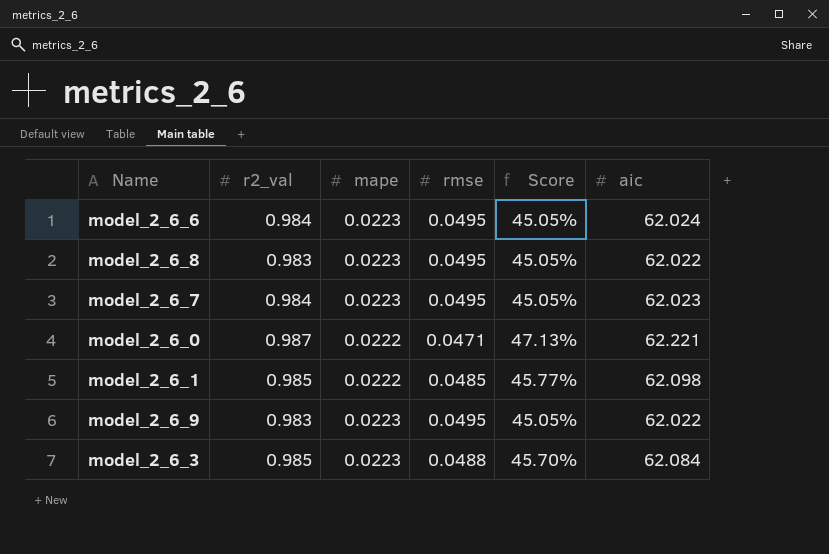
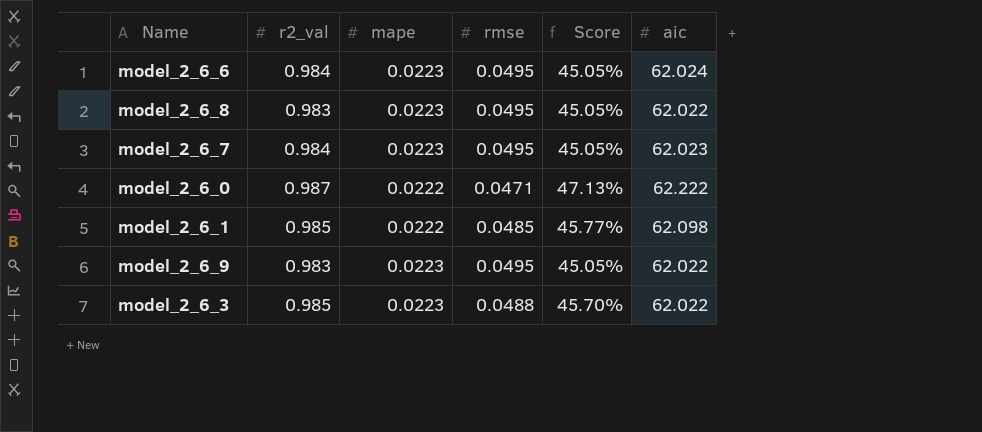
model_2_6_0 | aic: 62.221 -> 62.222
model_2_6_3 | aic: 62.084 -> 62.022

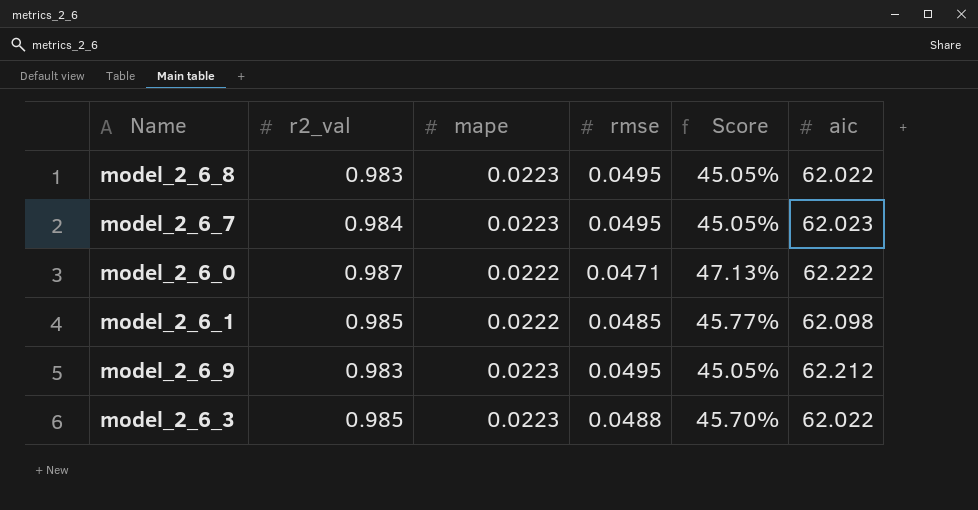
row model_2_6_6: 0.984 | 0.0223 | 0.0495 | 45.05% | 62.024 -> none
model_2_6_9 | aic: 62.022 -> 62.212

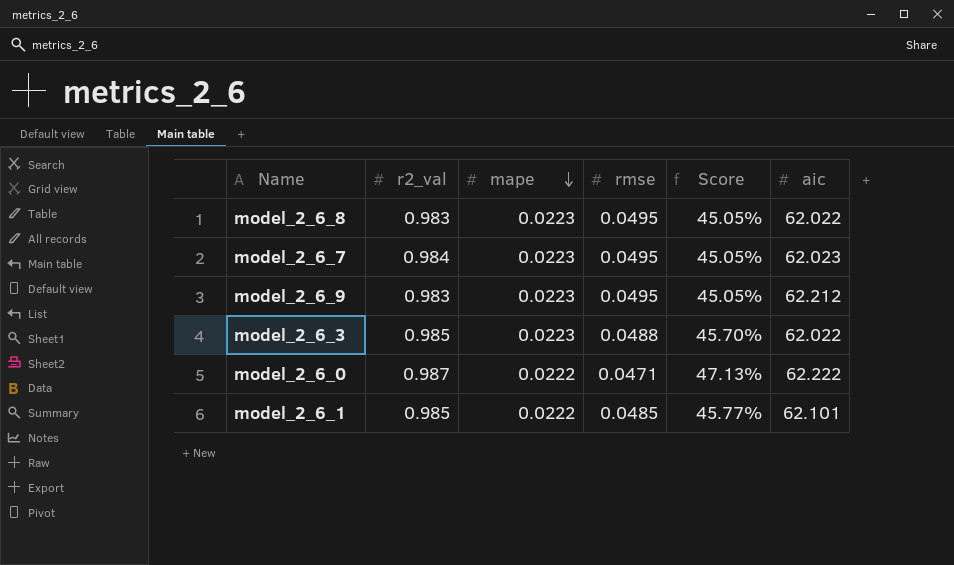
row order: none -> mape descending
model_2_6_1 | aic: 62.098 -> 62.101

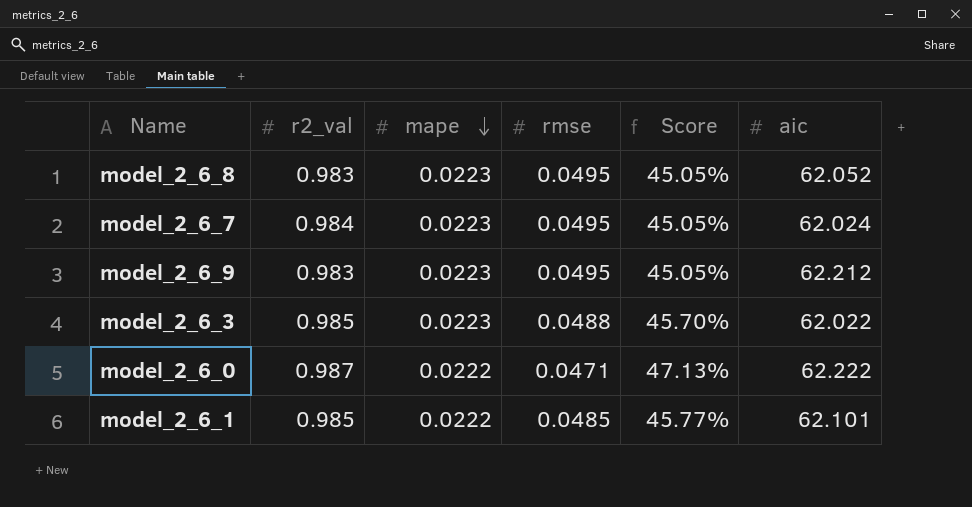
model_2_6_8 | aic: 62.022 -> 62.052
model_2_6_7 | aic: 62.023 -> 62.024

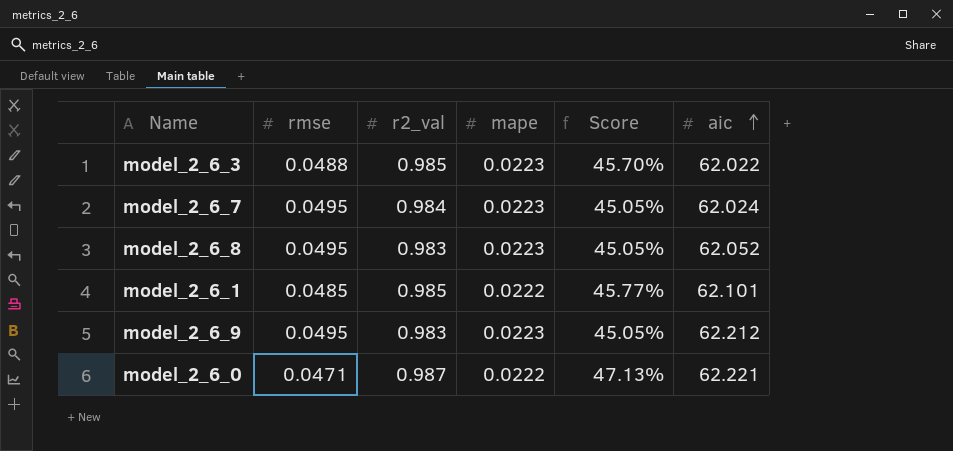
row order: mape descending -> aic ascending
column rmse | position: 4 -> 2
model_2_6_0 | aic: 62.222 -> 62.221

